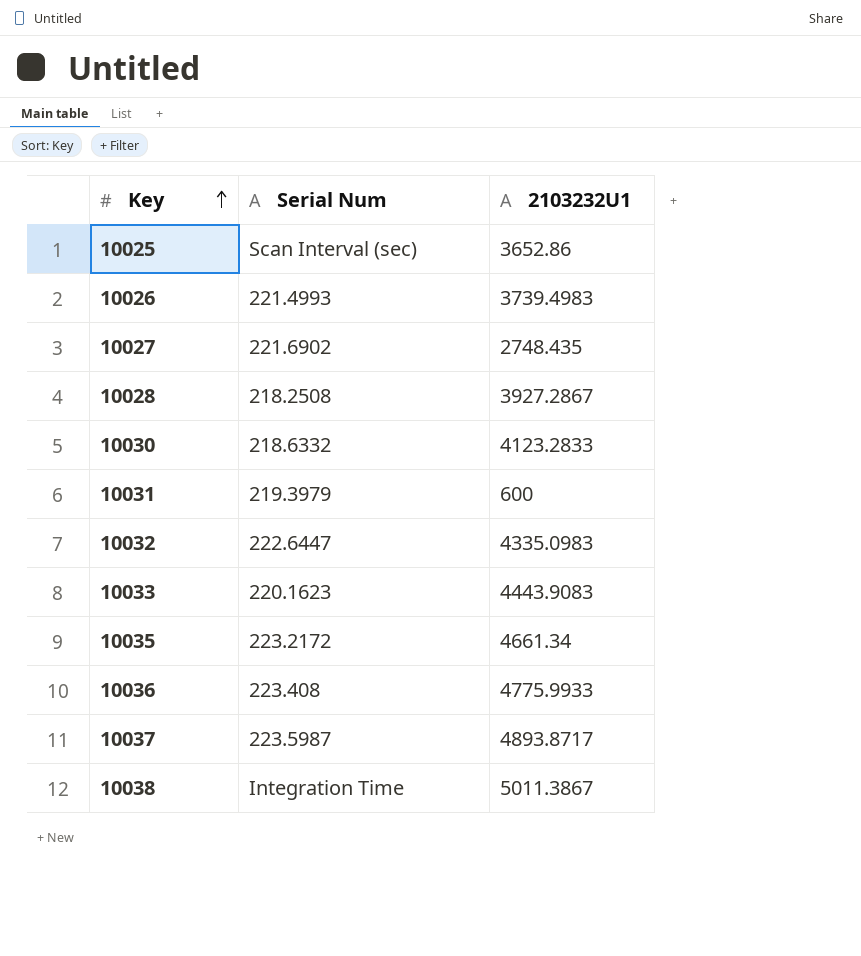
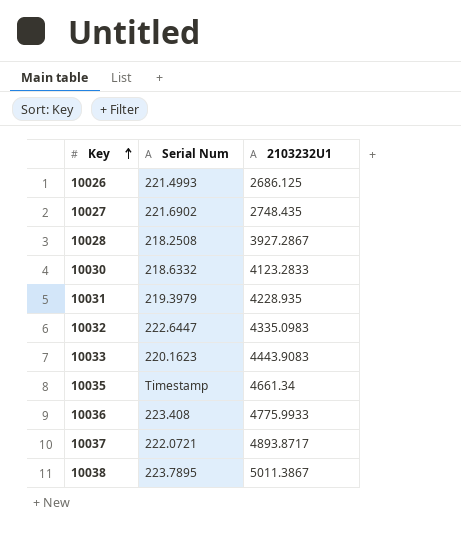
row 10025: Scan Interval (sec) | 3652.86 -> none
10026 | 2103232U1: 3739.4983 -> 2686.125
10031 | 2103232U1: 600 -> 4228.935
10035 | Serial Num: 223.2172 -> Timestamp
10037 | Serial Num: 223.5987 -> 222.0721
10038 | Serial Num: Integration Time -> 223.7895

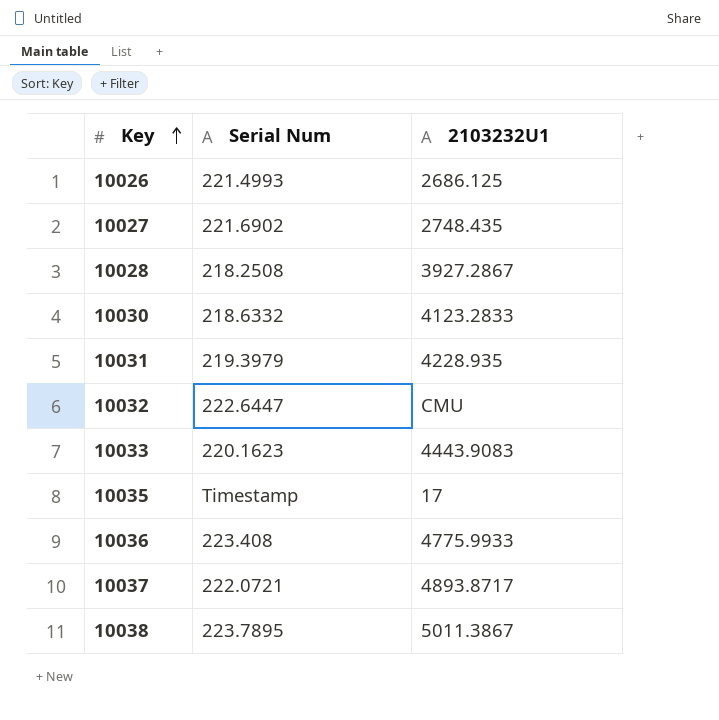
10032 | 2103232U1: 4335.0983 -> CMU
10035 | 2103232U1: 4661.34 -> 17

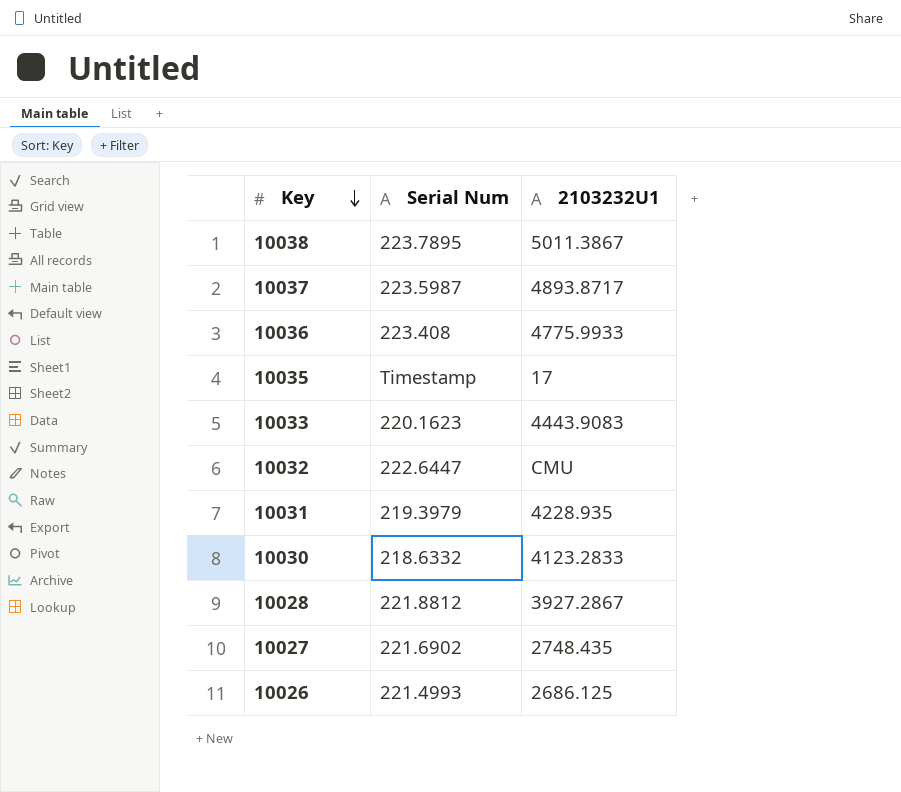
row order: Key ascending -> Key descending
10037 | Serial Num: 222.0721 -> 223.5987
10028 | Serial Num: 218.2508 -> 221.8812

